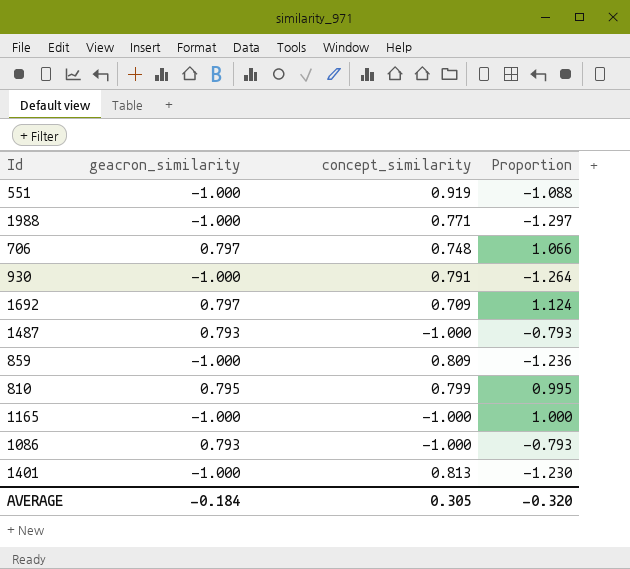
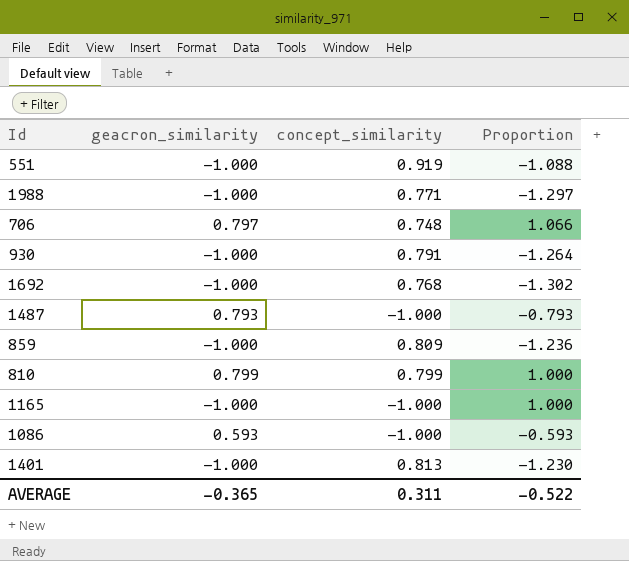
1692 | geacron_similarity: 0.797 -> -1.000
1692 | concept_similarity: 0.709 -> 0.768
1692 | Proportion: 1.124 -> -1.302
810 | geacron_similarity: 0.795 -> 0.799
810 | Proportion: 0.995 -> 1.000
1086 | geacron_similarity: 0.793 -> 0.593
1086 | Proportion: -0.793 -> -0.593
AVERAGE | geacron_similarity: -0.184 -> -0.365
AVERAGE | concept_similarity: 0.305 -> 0.311
AVERAGE | Proportion: -0.320 -> -0.522

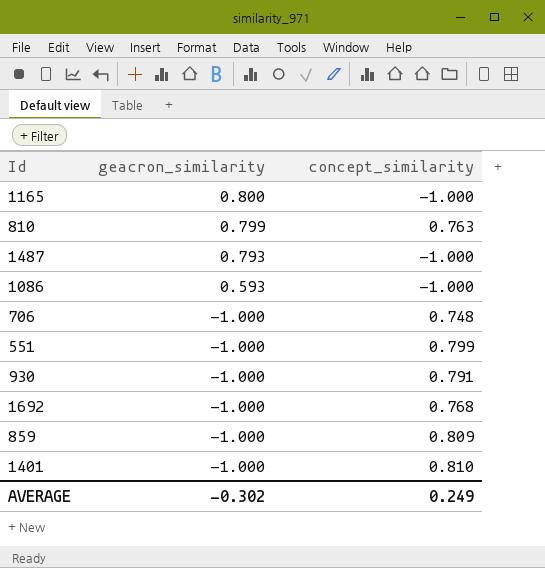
row order: none -> geacron_similarity descending
column Proportion | formula: [geacron_similarity] / [concept_similarity] -> none
row 1988: -1.000 | 0.771 | -1.297 -> none
1165 | geacron_similarity: -1.000 -> 0.800
810 | concept_similarity: 0.799 -> 0.763
706 | geacron_similarity: 0.797 -> -1.000
551 | concept_similarity: 0.919 -> 0.799
1401 | concept_similarity: 0.813 -> 0.810
AVERAGE | geacron_similarity: -0.365 -> -0.302
AVERAGE | concept_similarity: 0.311 -> 0.249

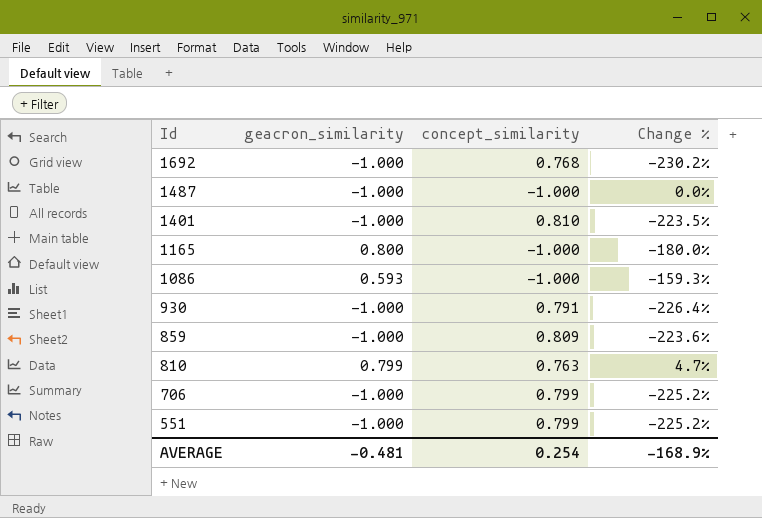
row order: geacron_similarity descending -> Id descending
column Change % | formula: none -> ([geacron_similarity] - [concept_similarity]) / [concept_similarity]
1487 | geacron_similarity: 0.793 -> -1.000
706 | concept_similarity: 0.748 -> 0.799
AVERAGE | geacron_similarity: -0.302 -> -0.481
AVERAGE | concept_similarity: 0.249 -> 0.254

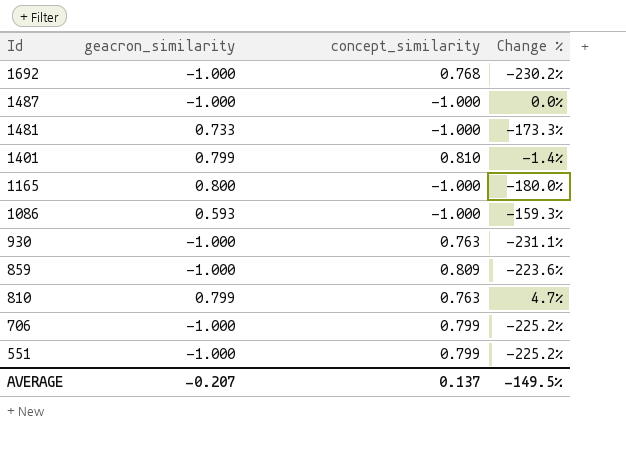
row 1481: none -> 0.733 | -1.000 | -173.3%
1401 | geacron_similarity: -1.000 -> 0.799
1401 | Change %: -223.5% -> -1.4%
930 | concept_similarity: 0.791 -> 0.763
930 | Change %: -226.4% -> -231.1%
AVERAGE | geacron_similarity: -0.481 -> -0.207
AVERAGE | concept_similarity: 0.254 -> 0.137
AVERAGE | Change %: -168.9% -> -149.5%

